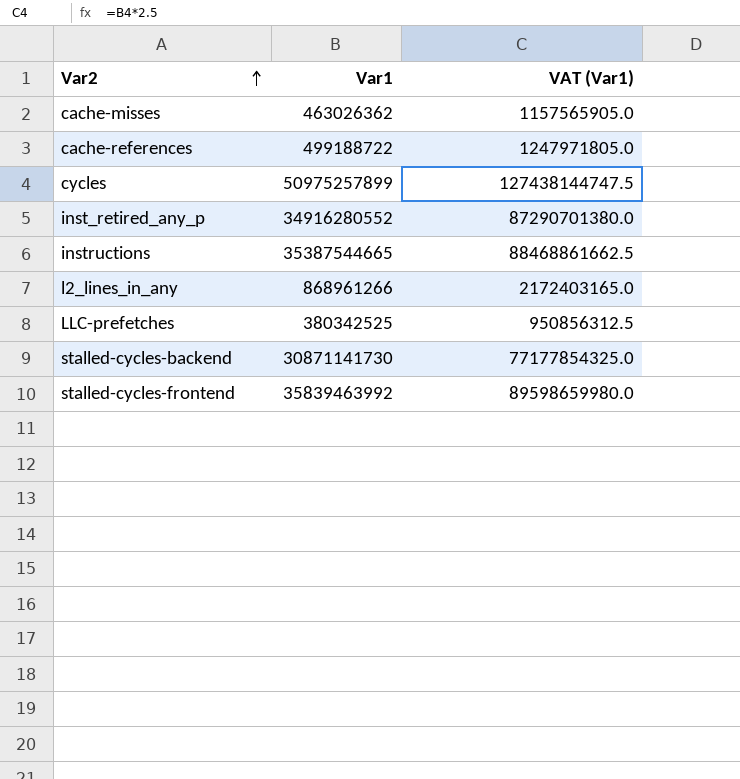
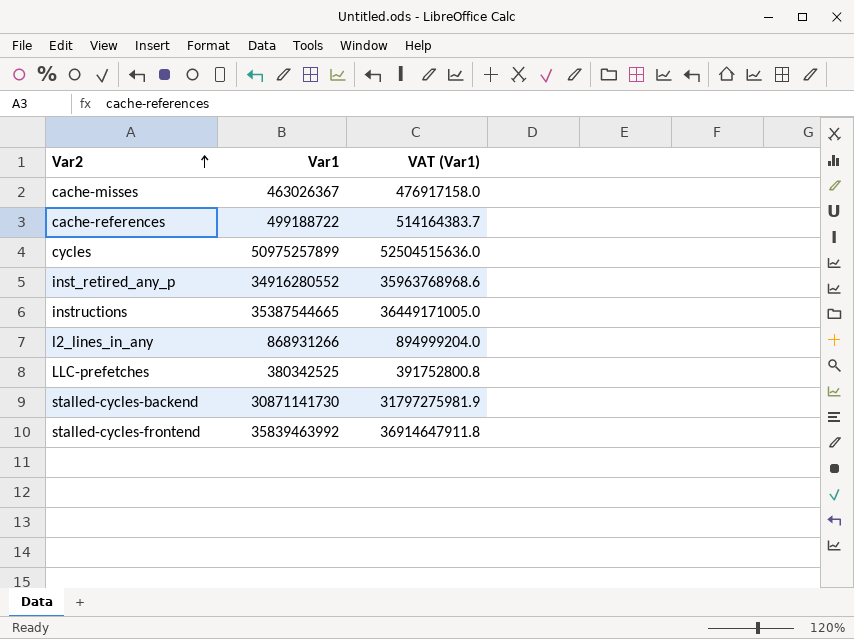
column VAT (Var1) | formula: [Var1] * 2.5 -> [Var1] * 1.03
cache-misses | Var1: 463026362 -> 463026367
l2_lines_in_any | Var1: 868961266 -> 868931266

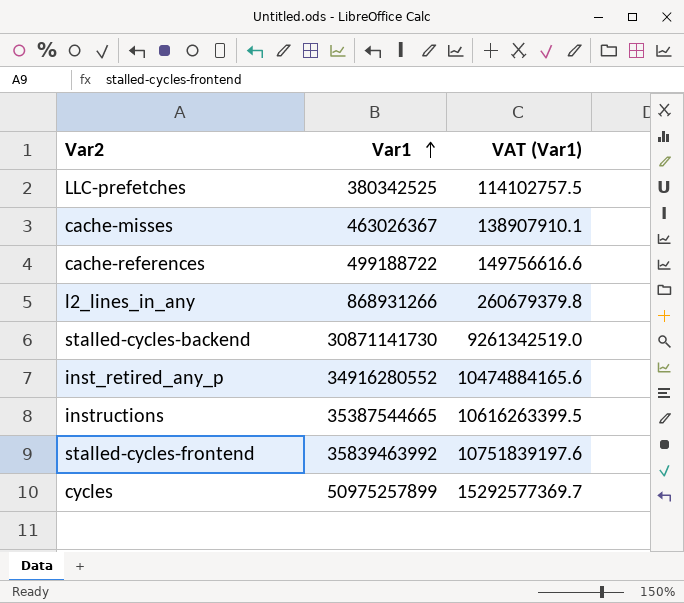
row order: Var2 ascending -> Var1 ascending
column VAT (Var1) | formula: [Var1] * 1.03 -> [Var1] * 0.3

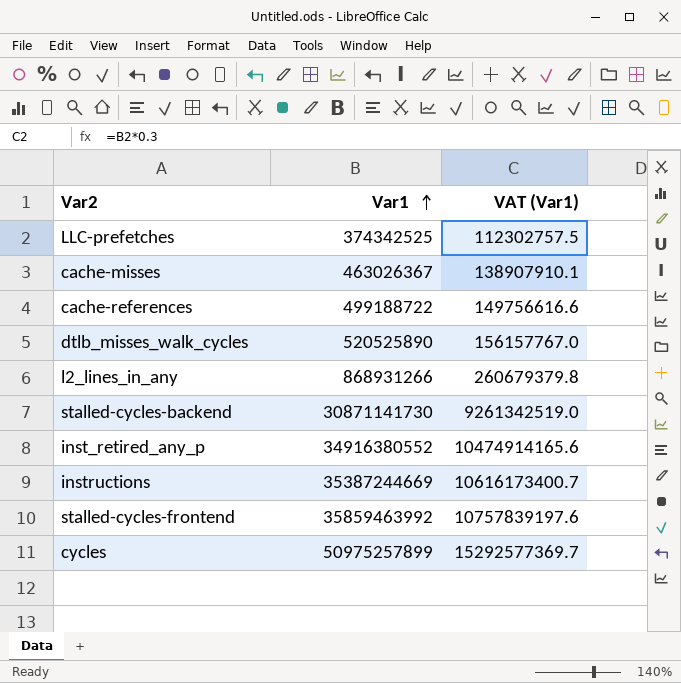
LLC-prefetches | Var1: 380342525 -> 374342525
LLC-prefetches | VAT (Var1): 114102757.5 -> 112302757.5
row dtlb_misses_walk_cycles: none -> 520525890 | 156157767.0
inst_retired_any_p | Var1: 34916280552 -> 34916380552
inst_retired_any_p | VAT (Var1): 10474884165.6 -> 10474914165.6
instructions | Var1: 35387544665 -> 35387244669
instructions | VAT (Var1): 10616263399.5 -> 10616173400.7
stalled-cycles-frontend | Var1: 35839463992 -> 35859463992
stalled-cycles-frontend | VAT (Var1): 10751839197.6 -> 10757839197.6

